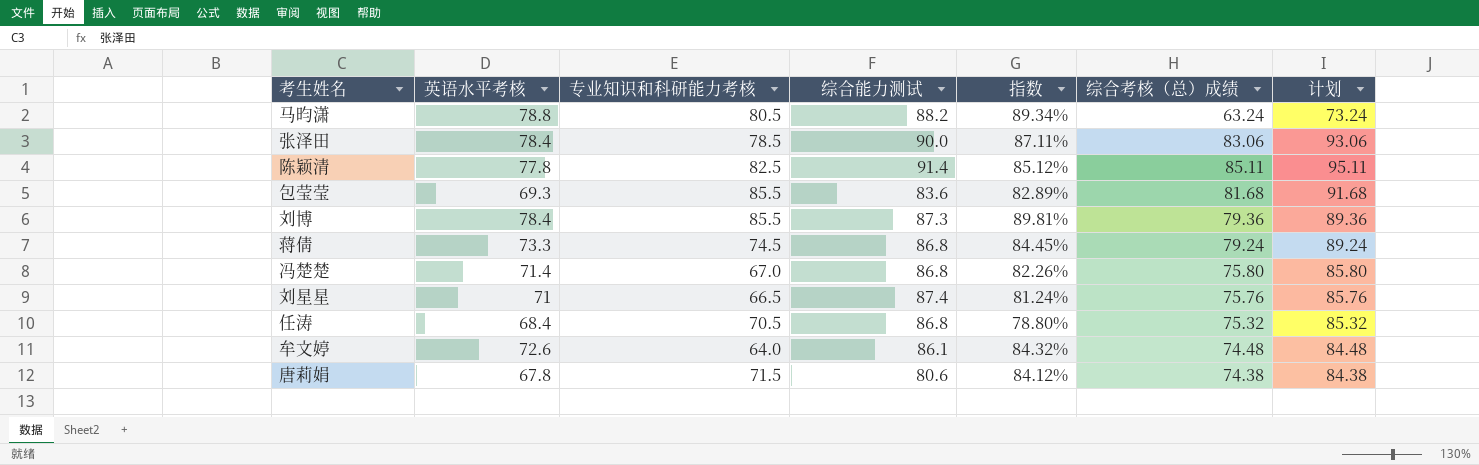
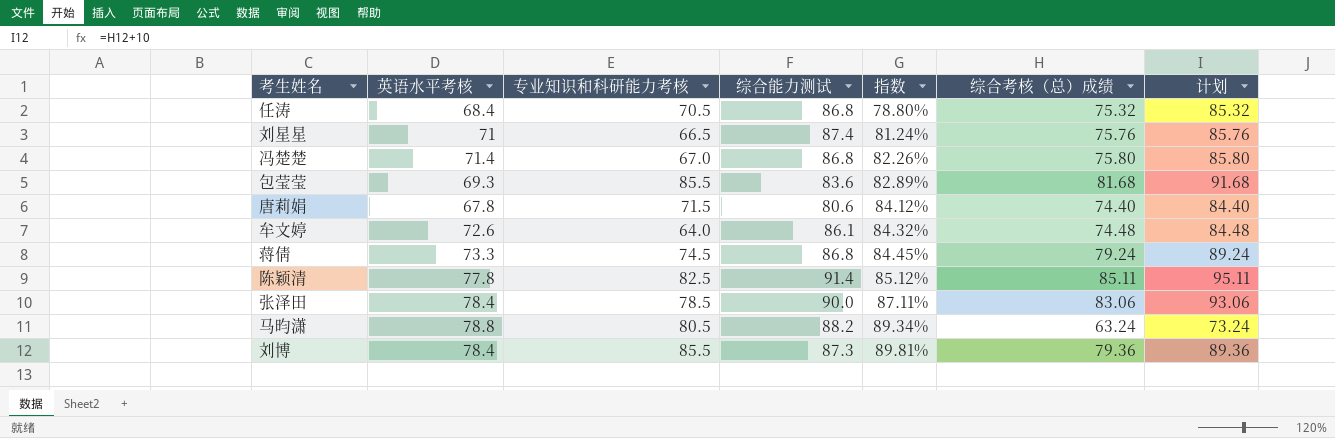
row order: none -> 指数 ascending
唐莉娟 | 综合考核（总）成绩: 74.38 -> 74.40
唐莉娟 | 计划: 84.38 -> 84.40

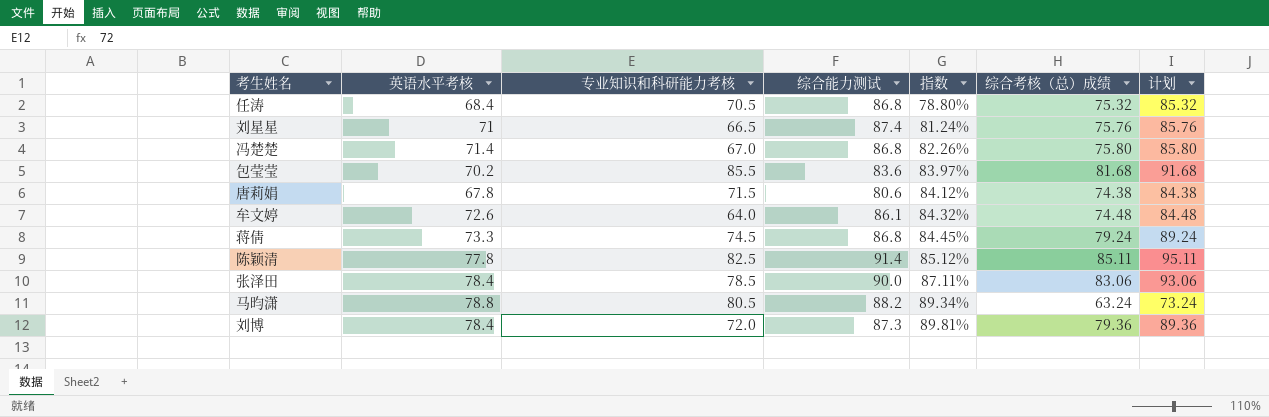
包莹莹 | 英语水平考核: 69.3 -> 70.2
包莹莹 | 指数: 82.89% -> 83.97%
唐莉娟 | 综合考核（总）成绩: 74.40 -> 74.38
唐莉娟 | 计划: 84.40 -> 84.38
刘博 | 专业知识和科研能力考核: 85.5 -> 72.0

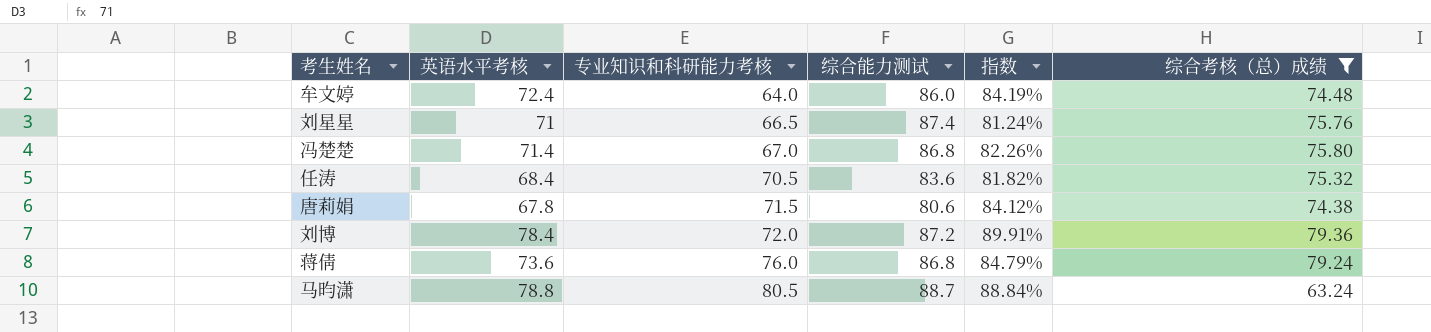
filter: none -> 综合考核（总）成绩 <= 79.36
row order: 指数 ascending -> 专业知识和科研能力考核 ascending
column 计划 | formula: [综合考核（总）成绩] + 10 -> none
牟文婷 | 英语水平考核: 72.6 -> 72.4
牟文婷 | 综合能力测试: 86.1 -> 86.0
牟文婷 | 指数: 84.32% -> 84.19%
任涛 | 综合能力测试: 86.8 -> 83.6
任涛 | 指数: 78.80% -> 81.82%
刘博 | 综合能力测试: 87.3 -> 87.2
刘博 | 指数: 89.81% -> 89.91%
蒋倩 | 英语水平考核: 73.3 -> 73.6
蒋倩 | 专业知识和科研能力考核: 74.5 -> 76.0
蒋倩 | 指数: 84.45% -> 84.79%
马昀潇 | 综合能力测试: 88.2 -> 88.7
马昀潇 | 指数: 89.34% -> 88.84%

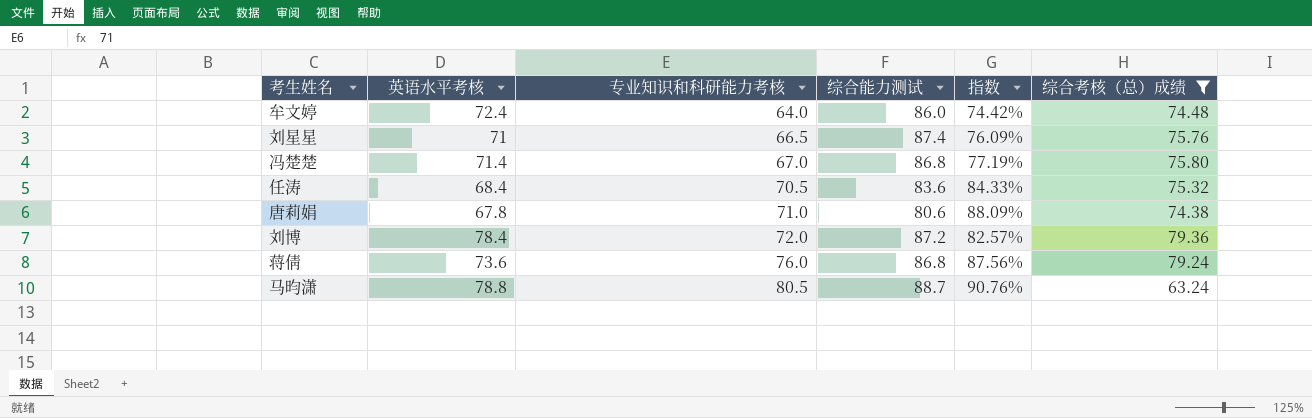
column 指数 | formula: [英语水平考核] / [综合能力测试] -> [专业知识和科研能力考核] / [综合能力测试]
唐莉娟 | 专业知识和科研能力考核: 71.5 -> 71.0

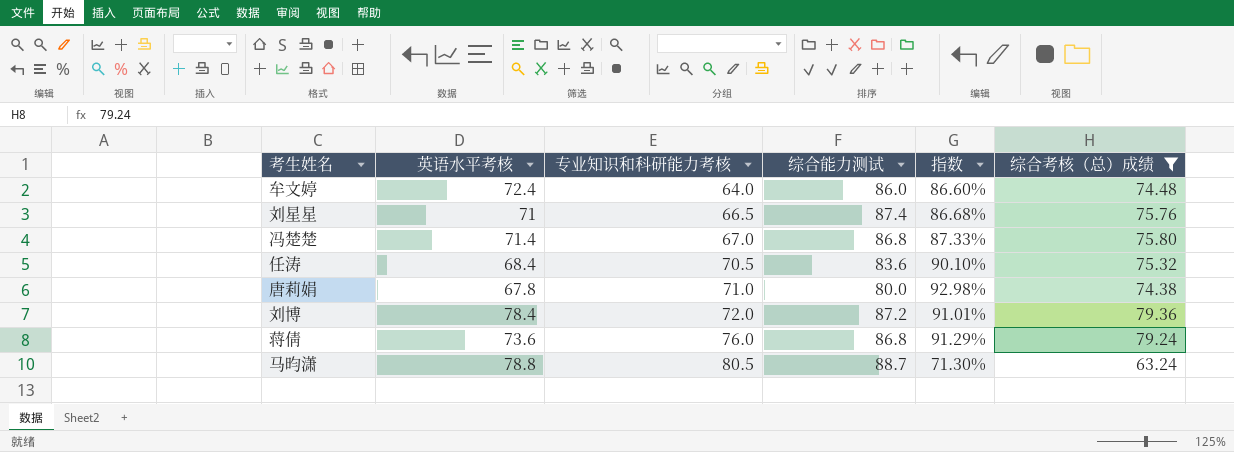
column 指数 | formula: [专业知识和科研能力考核] / [综合能力测试] -> [综合考核（总）成绩] / [综合能力测试]
唐莉娟 | 综合能力测试: 80.6 -> 80.0

